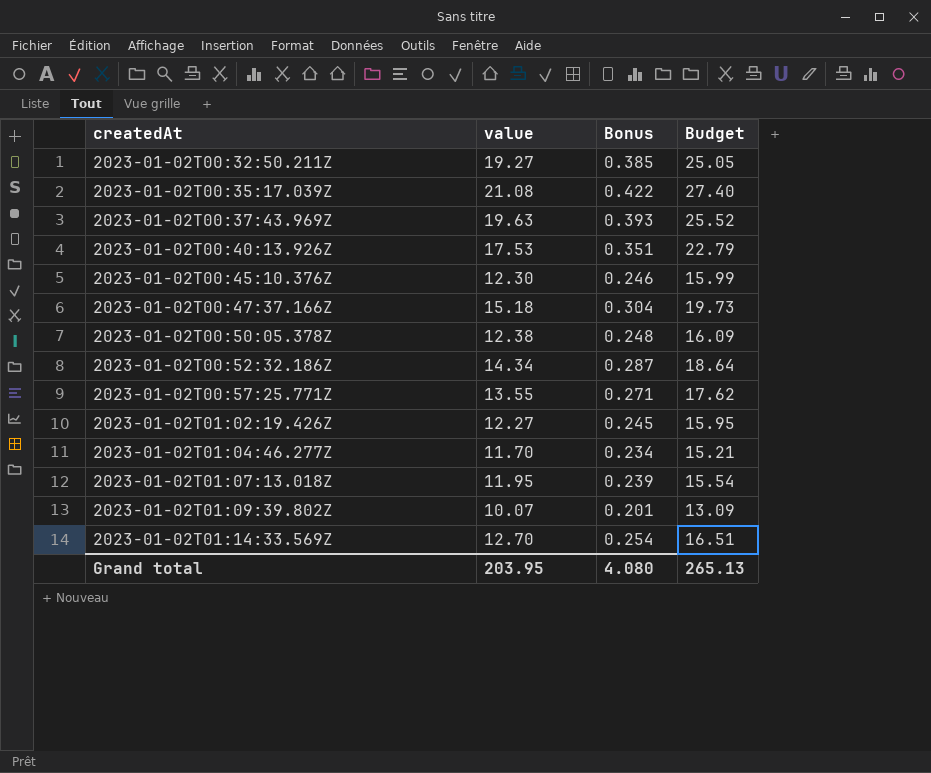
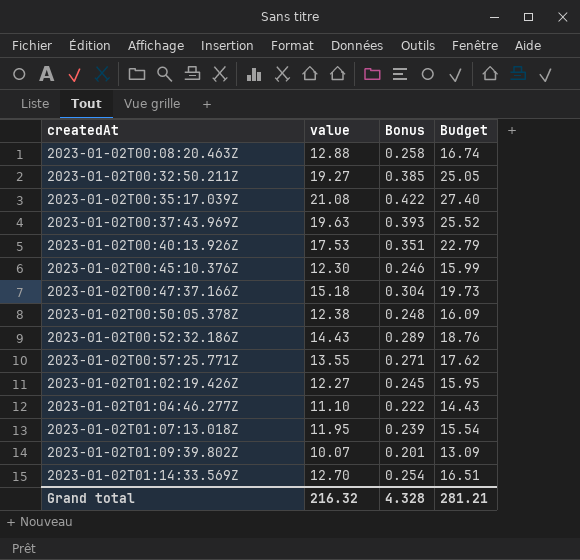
row 2023-01-02T00:08:20.463Z: none -> 12.88 | 0.258 | 16.74
2023-01-02T00:52:32.186Z | value: 14.34 -> 14.43
2023-01-02T00:52:32.186Z | Bonus: 0.287 -> 0.289
2023-01-02T00:52:32.186Z | Budget: 18.64 -> 18.76
2023-01-02T01:04:46.277Z | value: 11.70 -> 11.10
2023-01-02T01:04:46.277Z | Bonus: 0.234 -> 0.222
2023-01-02T01:04:46.277Z | Budget: 15.21 -> 14.43
Grand total | value: 203.95 -> 216.32
Grand total | Bonus: 4.080 -> 4.328
Grand total | Budget: 265.13 -> 281.21

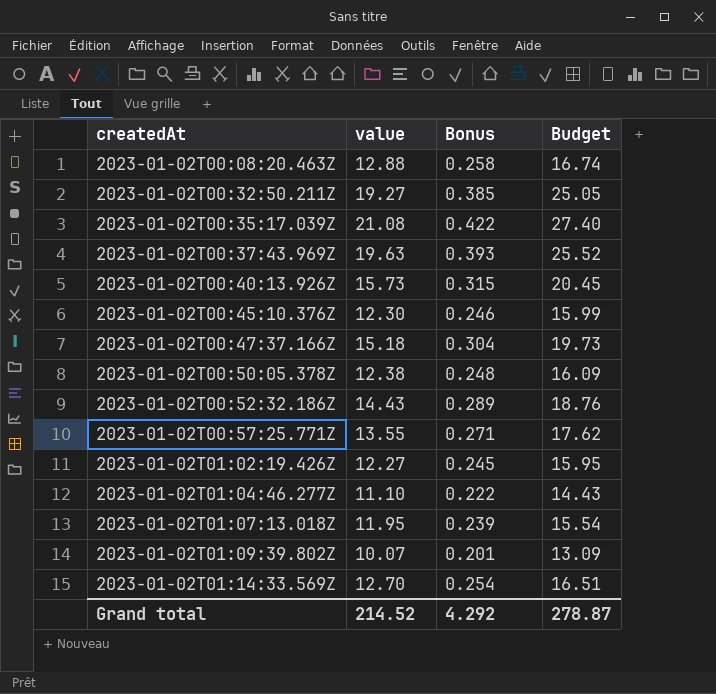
2023-01-02T00:40:13.926Z | value: 17.53 -> 15.73
2023-01-02T00:40:13.926Z | Bonus: 0.351 -> 0.315
2023-01-02T00:40:13.926Z | Budget: 22.79 -> 20.45
Grand total | value: 216.32 -> 214.52
Grand total | Bonus: 4.328 -> 4.292
Grand total | Budget: 281.21 -> 278.87

